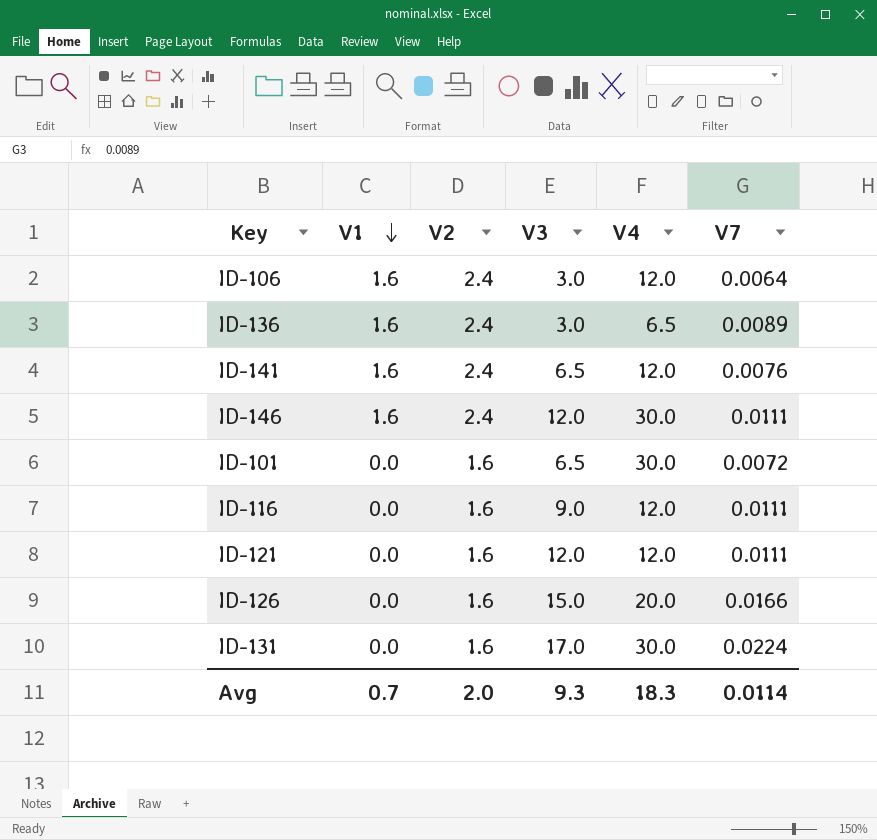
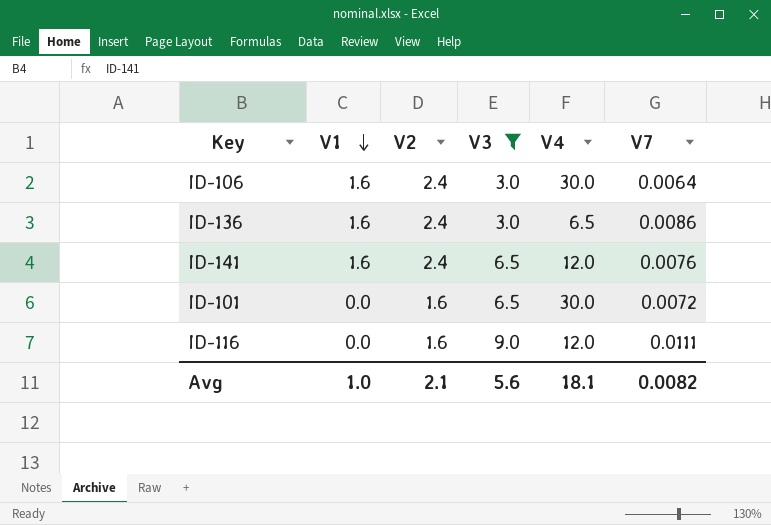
filter: none -> V3 <= 9.0
ID-106 | V4: 12.0 -> 30.0
ID-136 | V7: 0.0089 -> 0.0086
Avg | V1: 0.7 -> 1.0
Avg | V2: 2.0 -> 2.1
Avg | V3: 9.3 -> 5.6
Avg | V4: 18.3 -> 18.1
Avg | V7: 0.0114 -> 0.0082

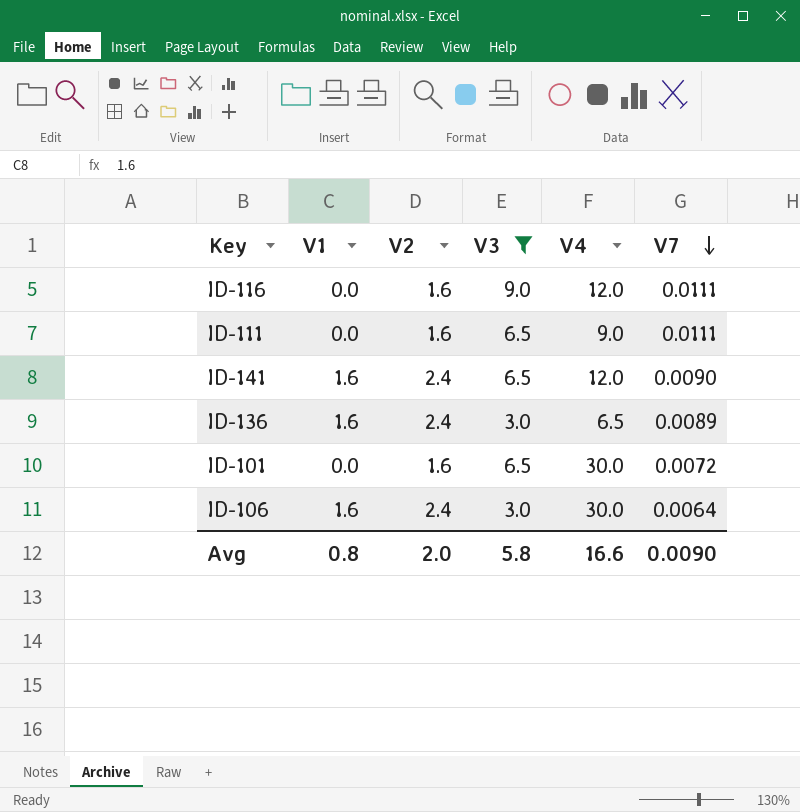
row order: V1 descending -> V7 descending
row ID-111: none -> 0.0 | 1.6 | 6.5 | 9.0 | 0.0111
ID-141 | V7: 0.0076 -> 0.0090
ID-136 | V7: 0.0086 -> 0.0089
Avg | V1: 1.0 -> 0.8
Avg | V2: 2.1 -> 2.0
Avg | V3: 5.6 -> 5.8
Avg | V4: 18.1 -> 16.6
Avg | V7: 0.0082 -> 0.0090

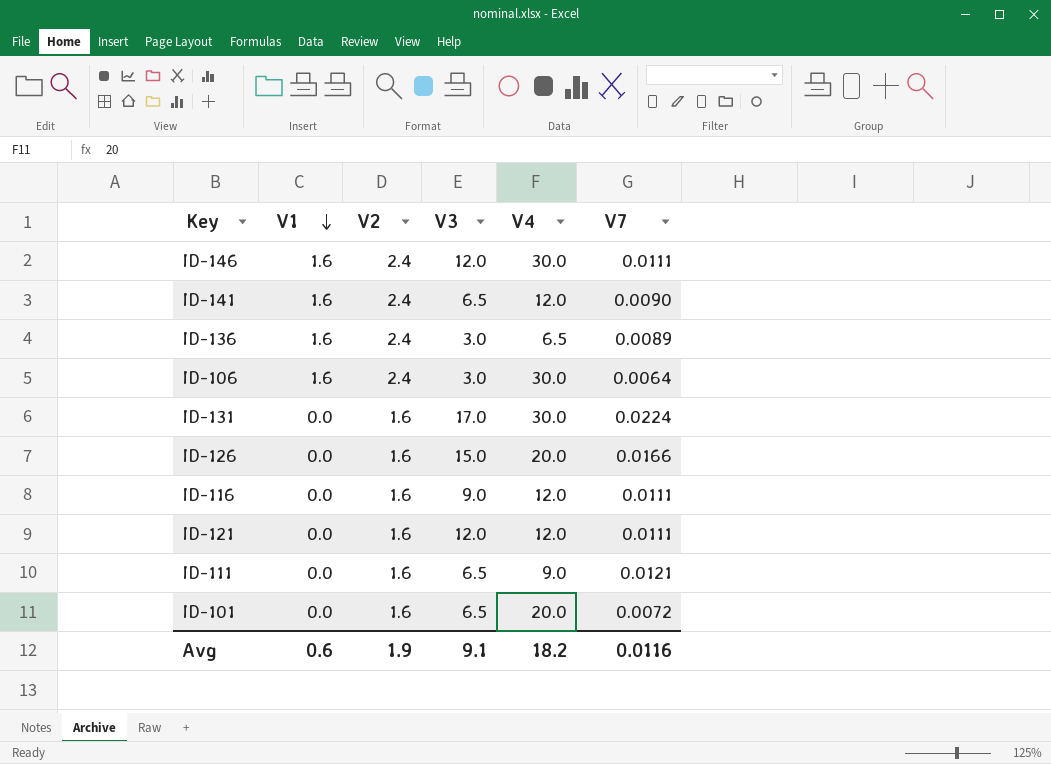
filter: V3 <= 9.0 -> none
row order: V7 descending -> V1 descending
ID-111 | V7: 0.0111 -> 0.0121
ID-101 | V4: 30.0 -> 20.0
Avg | V1: 0.8 -> 0.6
Avg | V2: 2.0 -> 1.9
Avg | V3: 5.8 -> 9.1
Avg | V4: 16.6 -> 18.2
Avg | V7: 0.0090 -> 0.0116

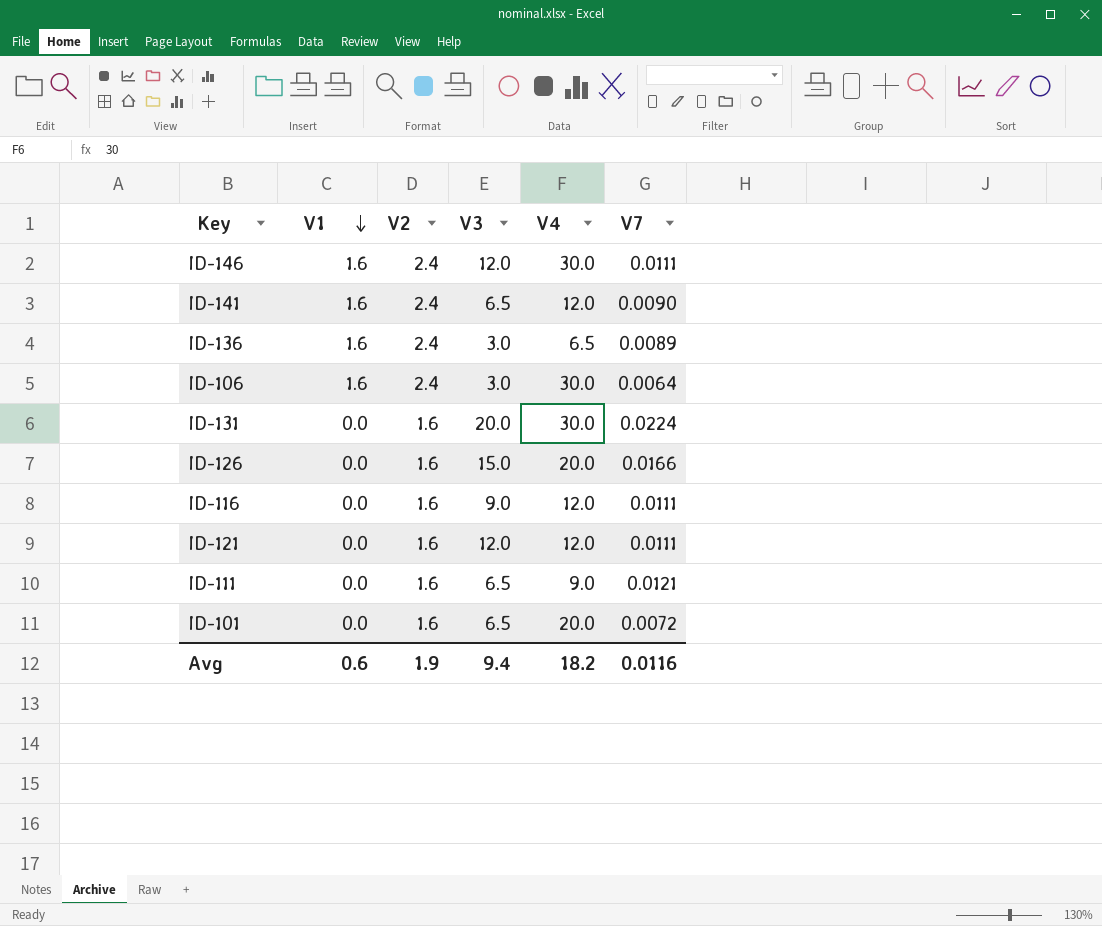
ID-131 | V3: 17.0 -> 20.0
Avg | V3: 9.1 -> 9.4

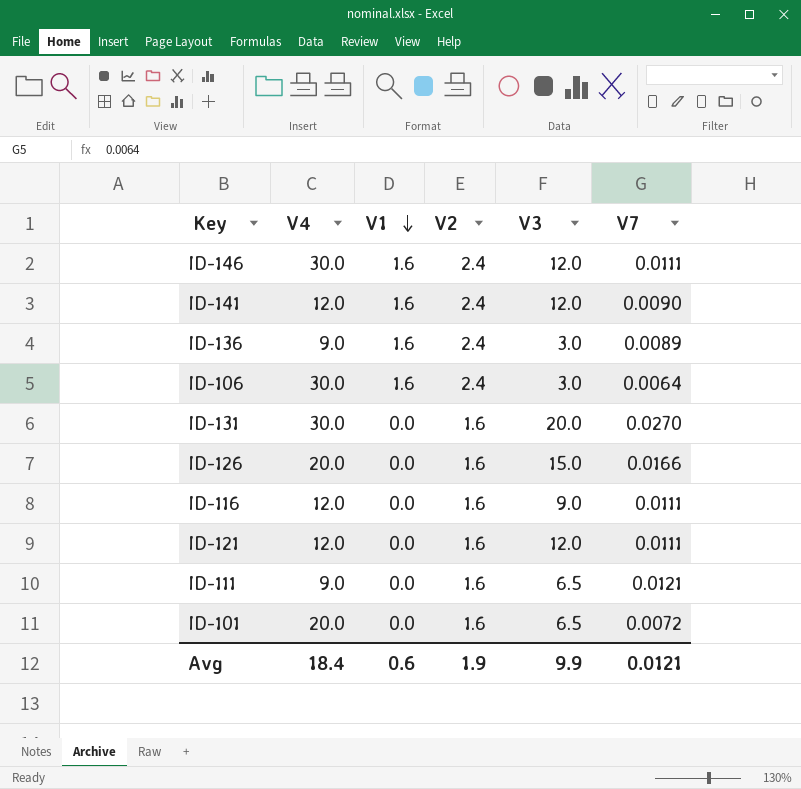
column V4 | position: 5 -> 2
ID-141 | V3: 6.5 -> 12.0
ID-136 | V4: 6.5 -> 9.0
ID-131 | V7: 0.0224 -> 0.0270
Avg | V4: 18.2 -> 18.4
Avg | V3: 9.4 -> 9.9
Avg | V7: 0.0116 -> 0.0121

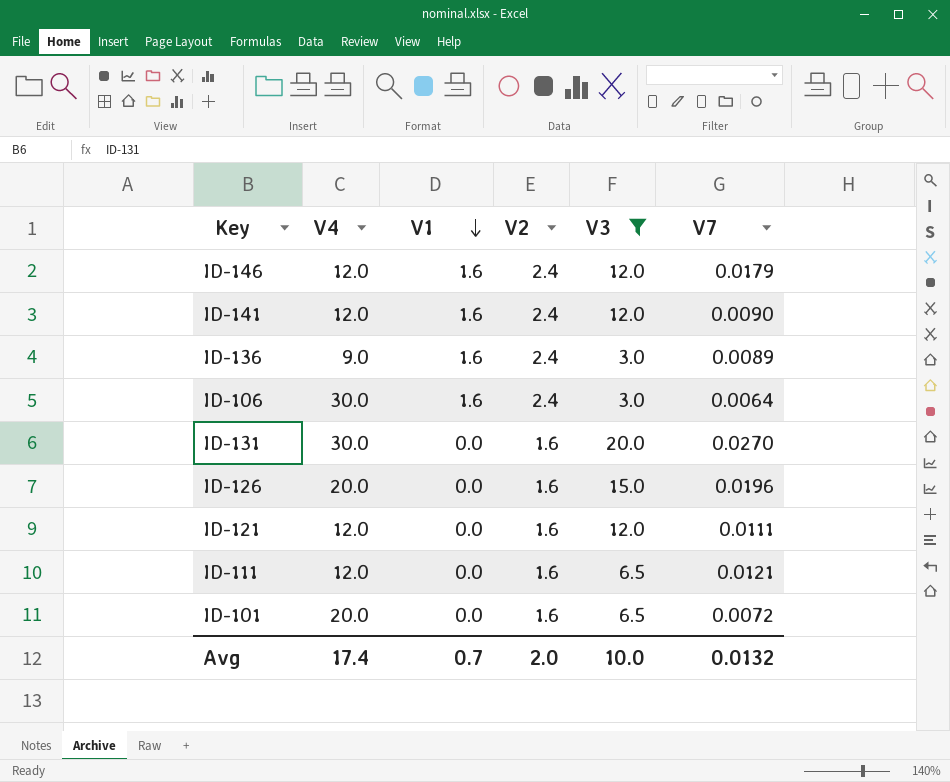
filter: none -> V3 != 9.0
ID-146 | V4: 30.0 -> 12.0
ID-146 | V7: 0.0111 -> 0.0179
ID-126 | V7: 0.0166 -> 0.0196
ID-111 | V4: 9.0 -> 12.0
Avg | V4: 18.4 -> 17.4
Avg | V1: 0.6 -> 0.7
Avg | V2: 1.9 -> 2.0
Avg | V3: 9.9 -> 10.0
Avg | V7: 0.0121 -> 0.0132

